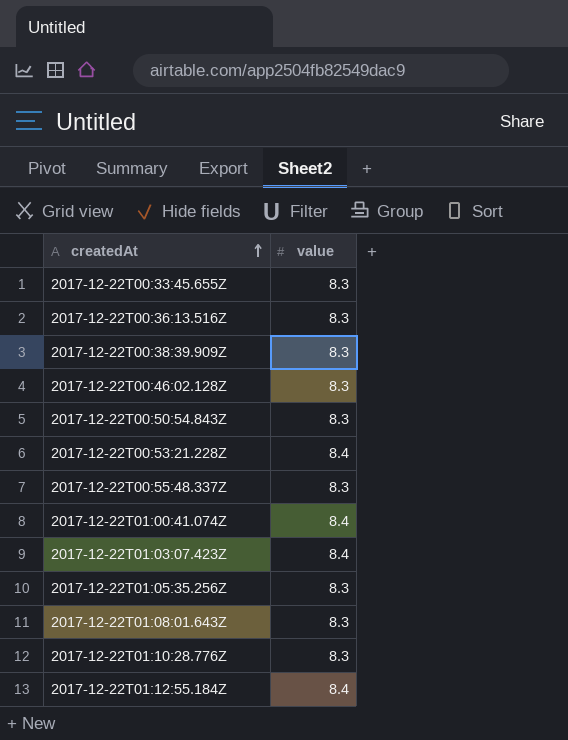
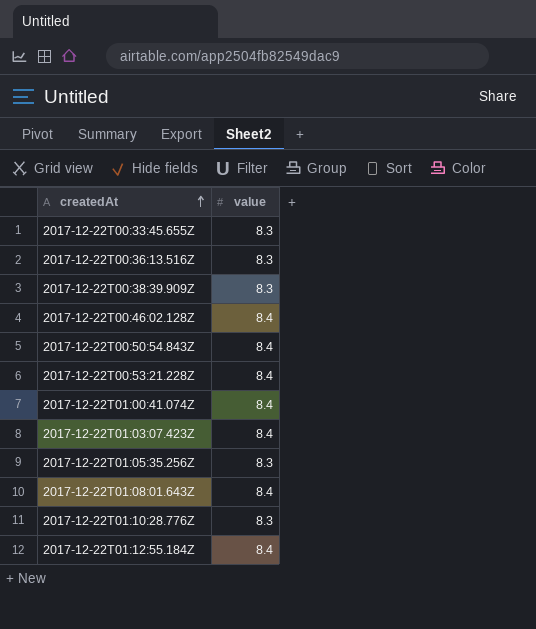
row 2017-12-22T00:55:48.337Z: 8.3 -> none
2017-12-22T00:46:02.128Z | value: 8.3 -> 8.4
2017-12-22T00:50:54.843Z | value: 8.3 -> 8.4
2017-12-22T01:08:01.643Z | value: 8.3 -> 8.4

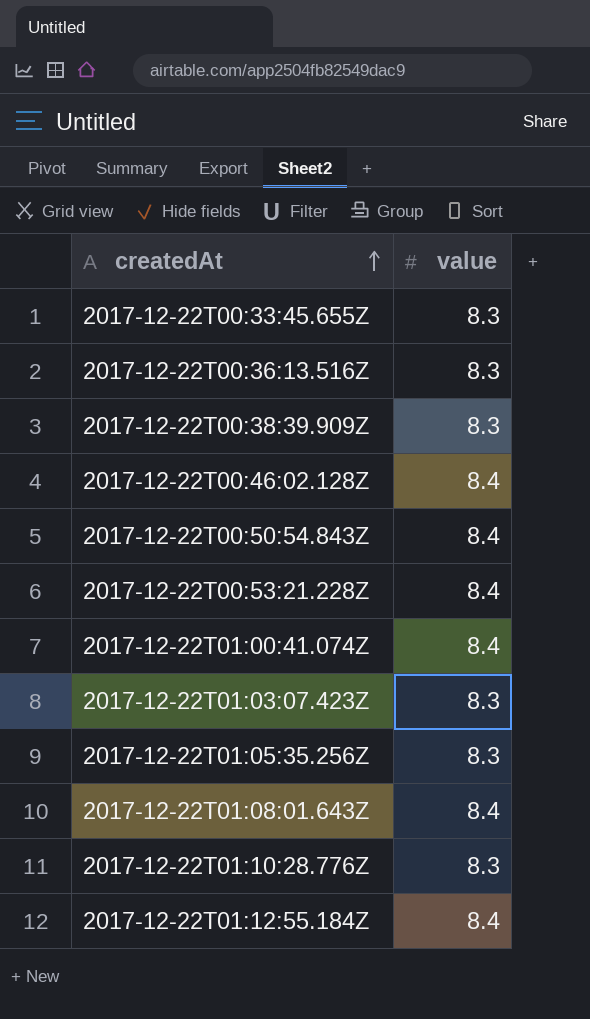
2017-12-22T01:03:07.423Z | value: 8.4 -> 8.3

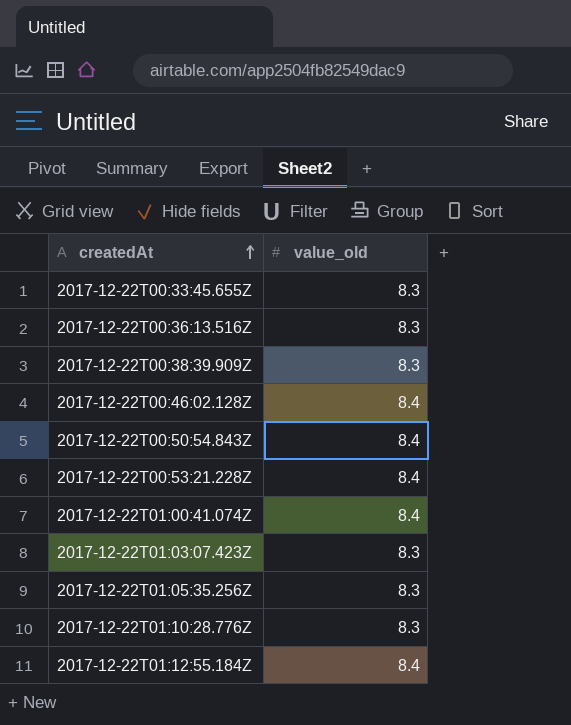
column name: value -> value_old
row 2017-12-22T01:08:01.643Z: 8.4 -> none

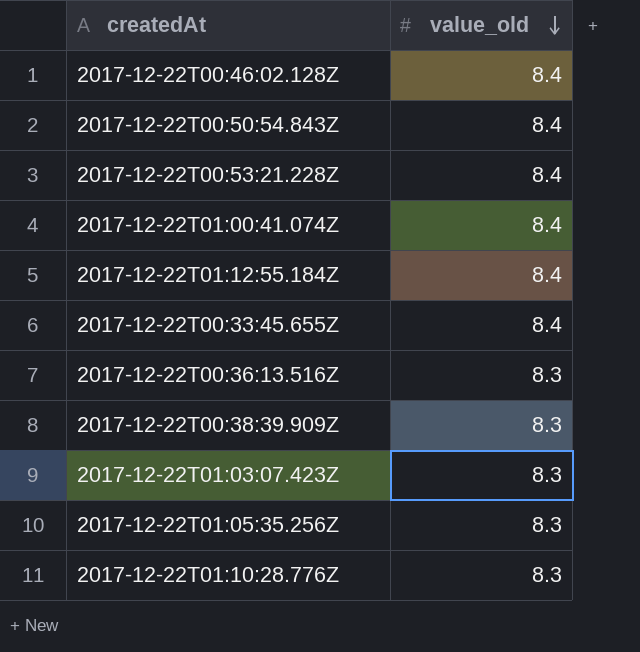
row order: createdAt ascending -> value_old descending
2017-12-22T00:33:45.655Z | value_old: 8.3 -> 8.4

